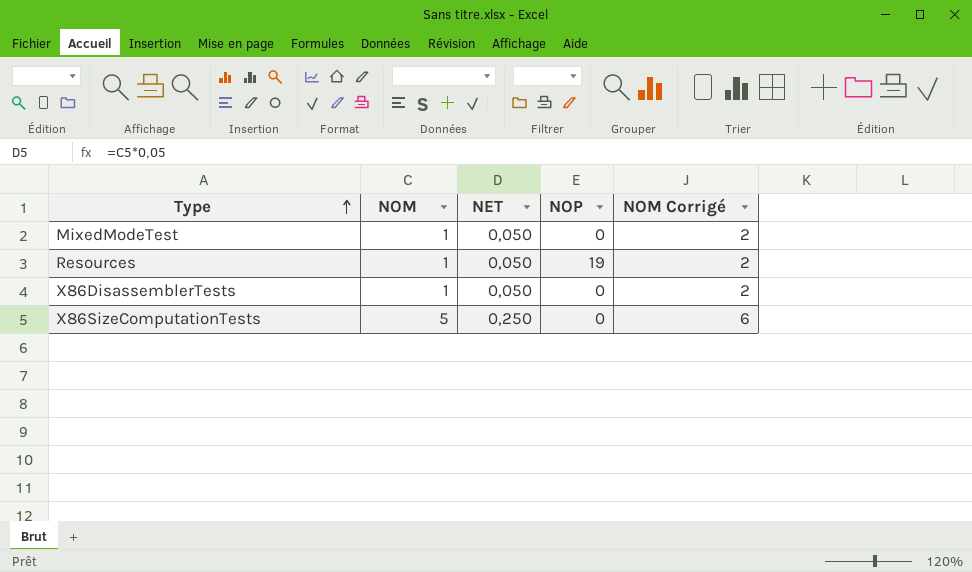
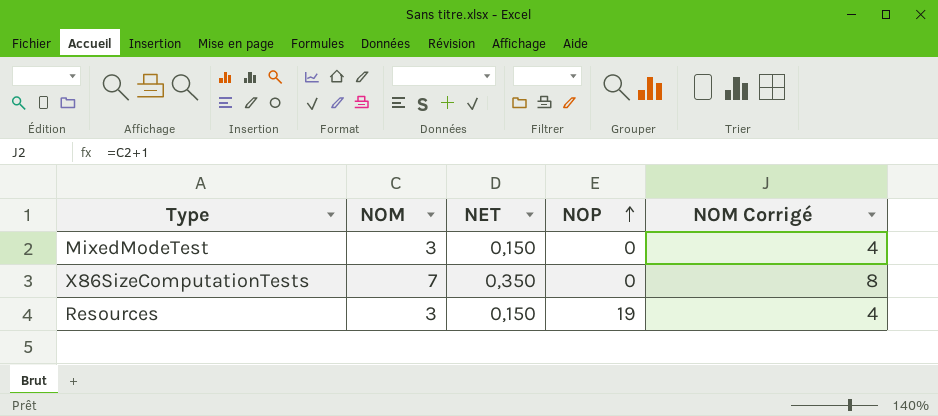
row order: Type ascending -> NOP ascending
row X86DisassemblerTests: 1 | 0,050 | 0 | 2 -> none
MixedModeTest | NOM: 1 -> 3
MixedModeTest | NET: 0,050 -> 0,150
MixedModeTest | NOM Corrigé: 2 -> 4
X86SizeComputationTests | NOM: 5 -> 7
X86SizeComputationTests | NET: 0,250 -> 0,350
X86SizeComputationTests | NOM Corrigé: 6 -> 8
Resources | NOM: 1 -> 3
Resources | NET: 0,050 -> 0,150
Resources | NOM Corrigé: 2 -> 4

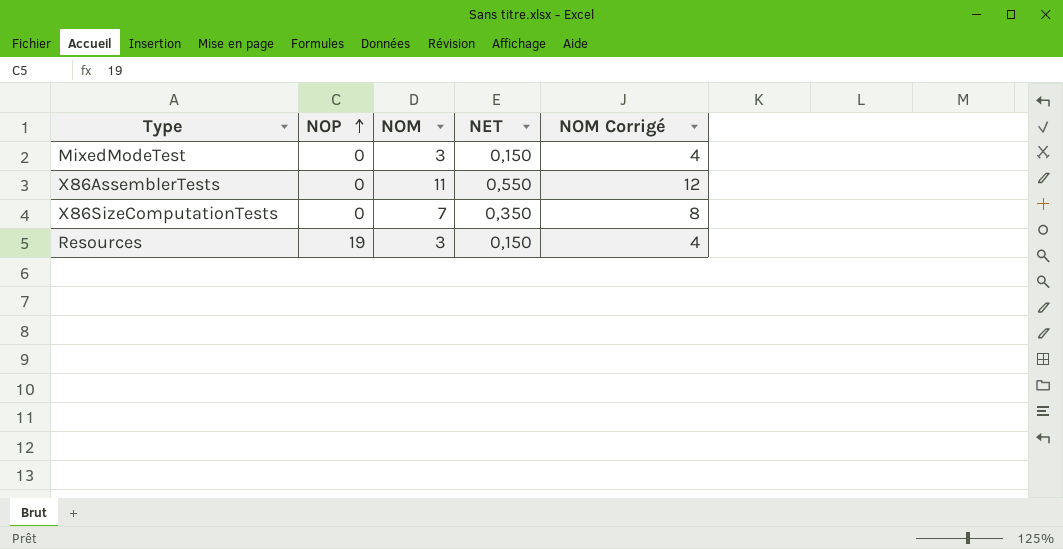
column NOP | position: 4 -> 2
row X86AssemblerTests: none -> 0 | 11 | 0,550 | 12

